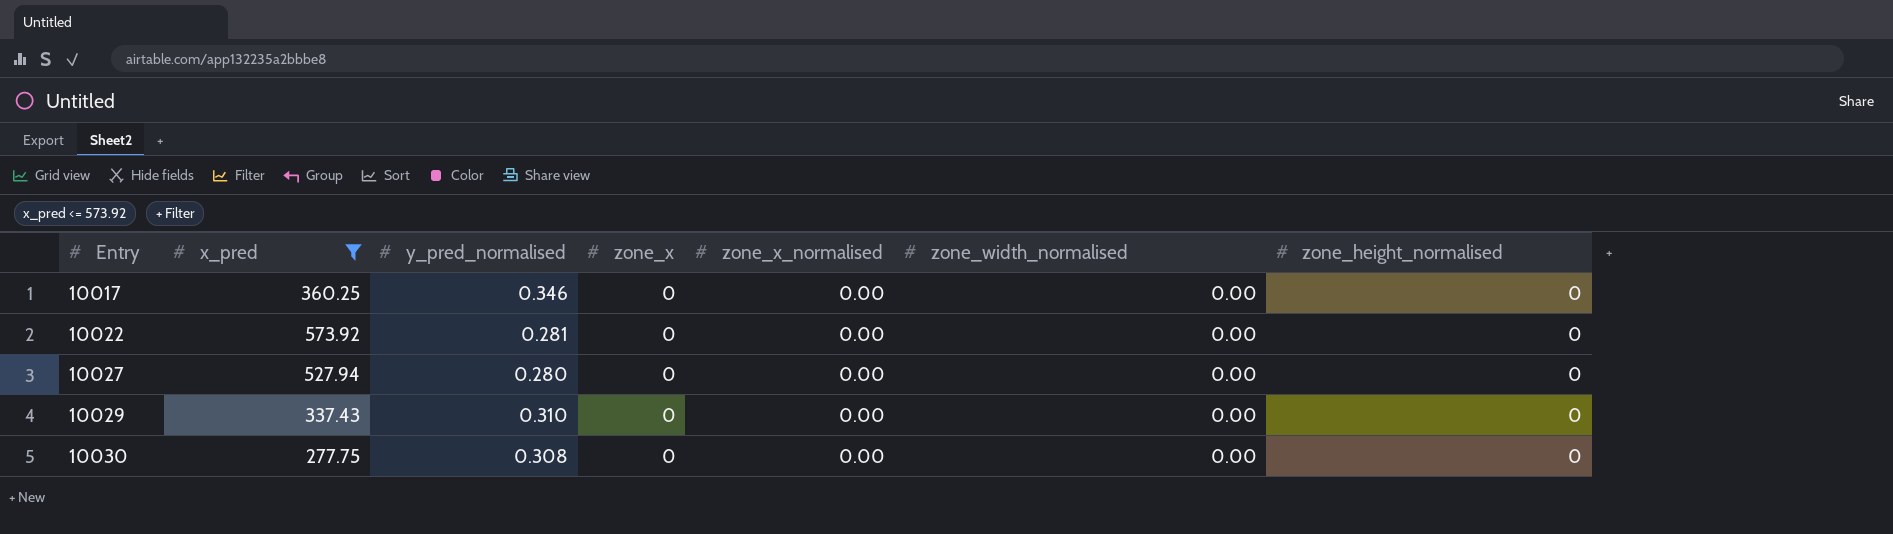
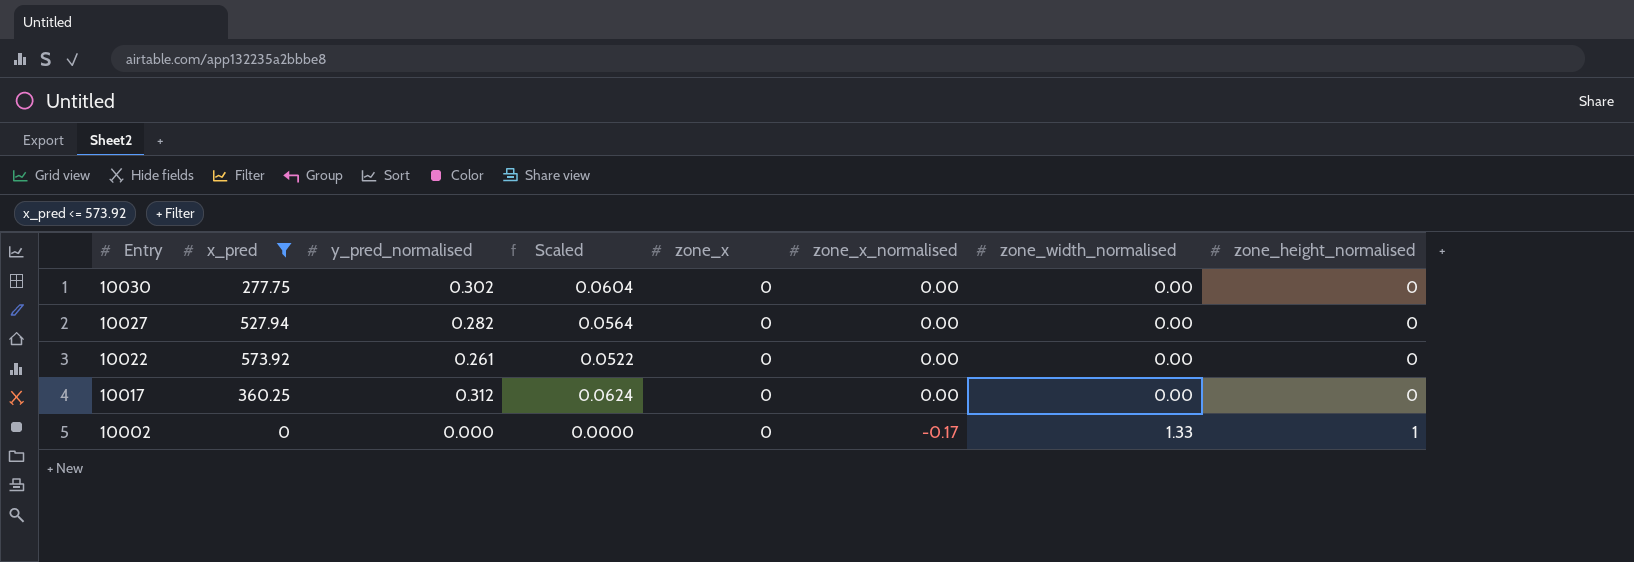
row order: Entry ascending -> Entry descending
column Scaled | formula: none -> [y_pred_normalised] * 0.2
row 10029: 337.43 | 0.310 | 0 | 0.00 | 0.00 | 0 -> none
10030 | y_pred_normalised: 0.308 -> 0.302
10027 | y_pred_normalised: 0.280 -> 0.282
10022 | y_pred_normalised: 0.281 -> 0.261
10017 | y_pred_normalised: 0.346 -> 0.312
row 10002: none -> 0 | 0.000 | 0.0000 | 0 | -0.17 | 1.33 | 1

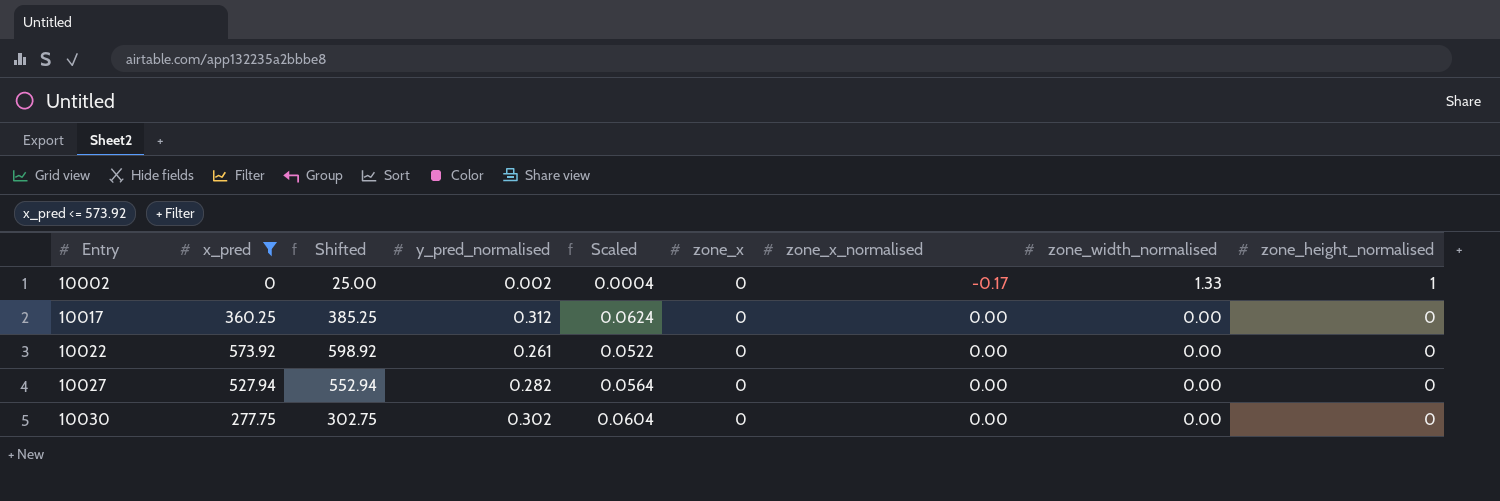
row order: Entry descending -> Entry ascending
column Shifted | formula: none -> [x_pred] + 25
10002 | y_pred_normalised: 0.000 -> 0.002
10002 | Scaled: 0.0000 -> 0.0004

